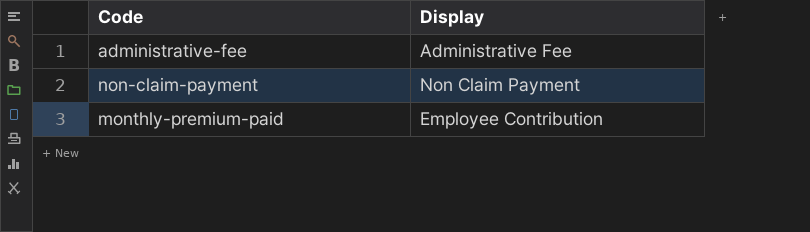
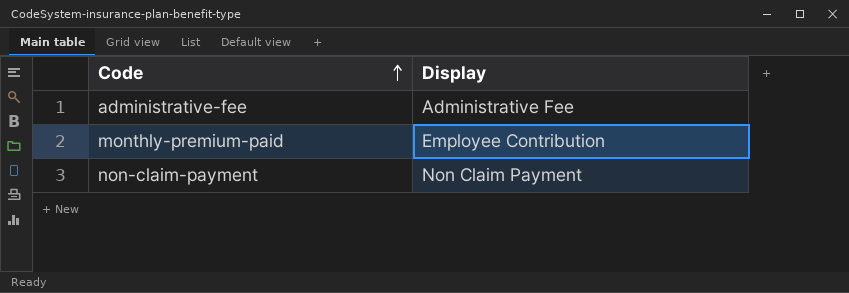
row order: none -> Code ascending

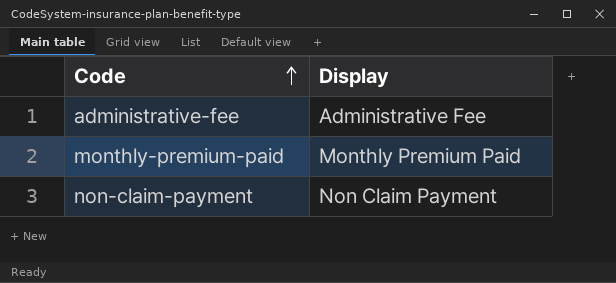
monthly-premium-paid | Display: Employee Contribution -> Monthly Premium Paid

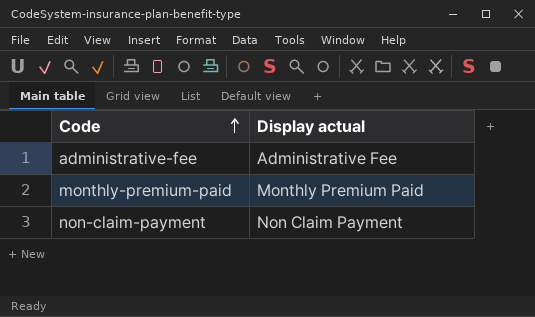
column name: Display -> Display actual

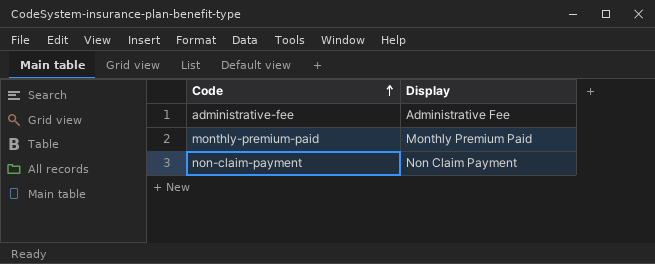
column name: Display actual -> Display

